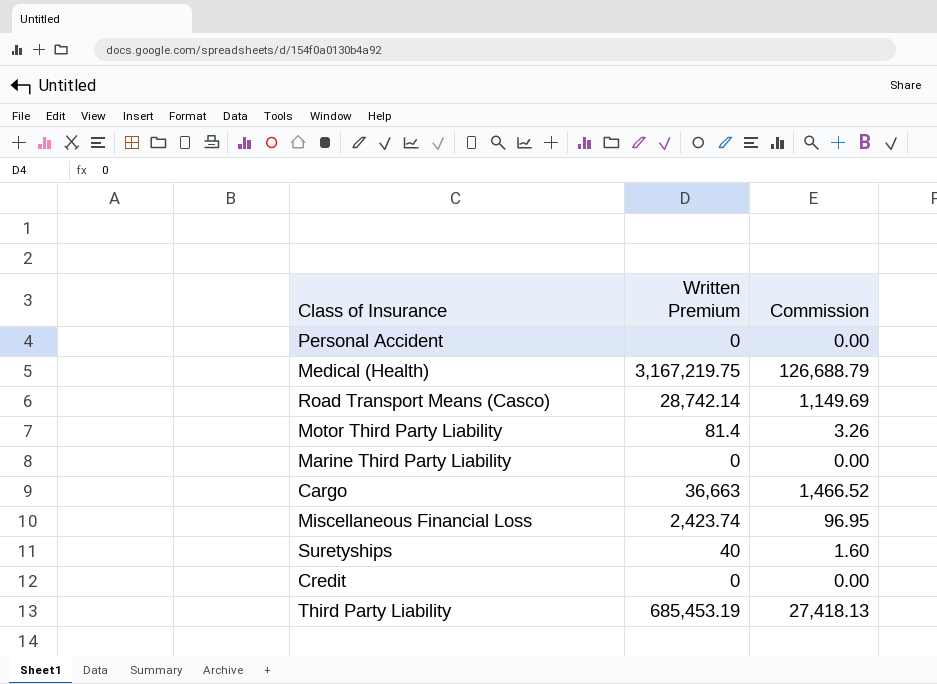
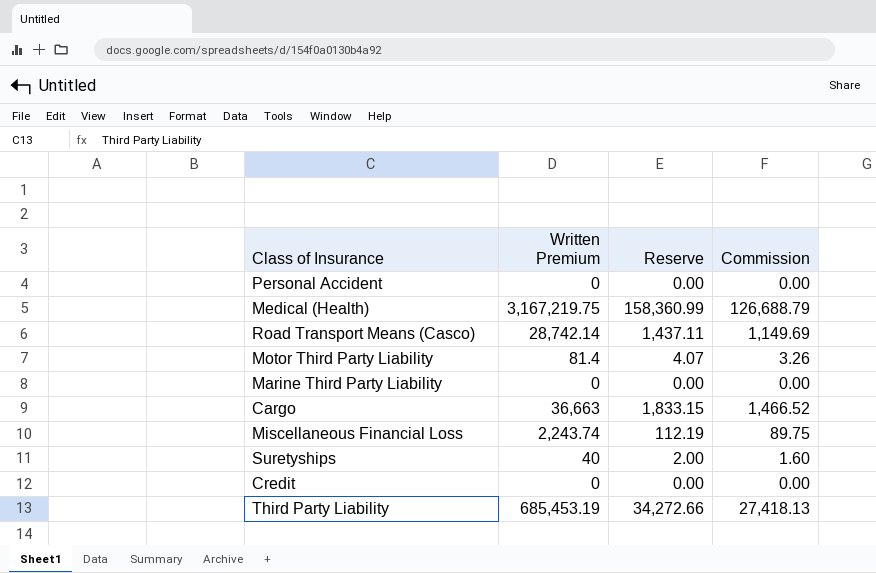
column Reserve | formula: none -> [Written Premium] * 0.05
Miscellaneous Financial Loss | Written Premium: 2,423.74 -> 2,243.74
Miscellaneous Financial Loss | Commission: 96.95 -> 89.75

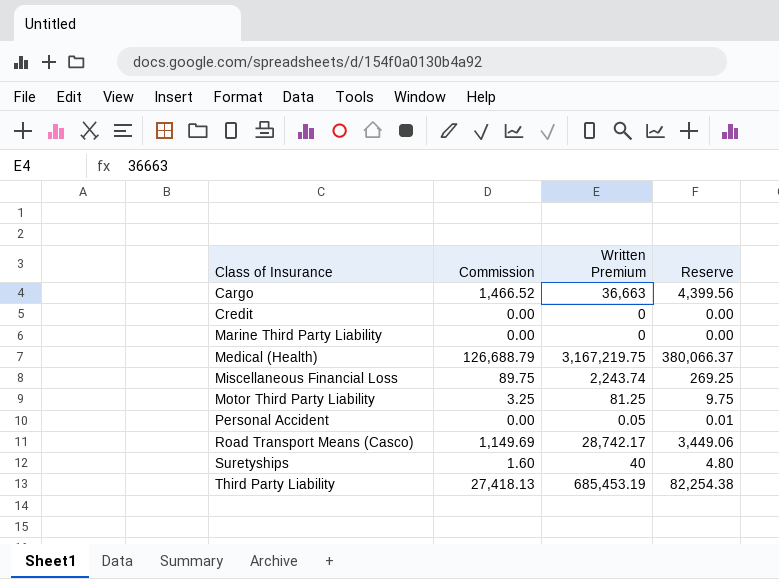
row order: none -> Class of Insurance ascending
column Commission | position: 4 -> 2
column Reserve | formula: [Written Premium] * 0.05 -> [Written Premium] * 0.12
Motor Third Party Liability | Commission: 3.26 -> 3.25
Motor Third Party Liability | Written Premium: 81.4 -> 81.25
Personal Accident | Written Premium: 0 -> 0.05
Road Transport Means (Casco) | Written Premium: 28,742.14 -> 28,742.17

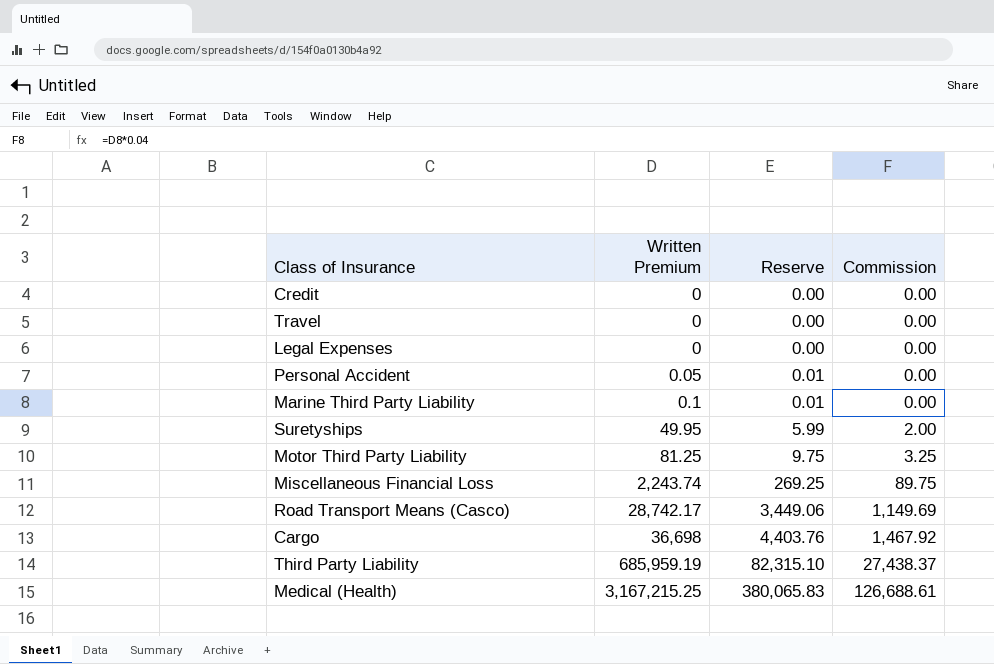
row order: Class of Insurance ascending -> Written Premium ascending
column Commission | position: 2 -> 4
row Travel: none -> 0 | 0.00 | 0.00
row Legal Expenses: none -> 0 | 0.00 | 0.00
Marine Third Party Liability | Written Premium: 0 -> 0.1
Marine Third Party Liability | Reserve: 0.00 -> 0.01
Suretyships | Written Premium: 40 -> 49.95
Suretyships | Reserve: 4.80 -> 5.99
Suretyships | Commission: 1.60 -> 2.00
Cargo | Written Premium: 36,663 -> 36,698
Cargo | Reserve: 4,399.56 -> 4,403.76
Cargo | Commission: 1,466.52 -> 1,467.92
Third Party Liability | Written Premium: 685,453.19 -> 685,959.19
Third Party Liability | Reserve: 82,254.38 -> 82,315.10
Third Party Liability | Commission: 27,418.13 -> 27,438.37
Medical (Health) | Written Premium: 3,167,219.75 -> 3,167,215.25
Medical (Health) | Reserve: 380,066.37 -> 380,065.83
Medical (Health) | Commission: 126,688.79 -> 126,688.61

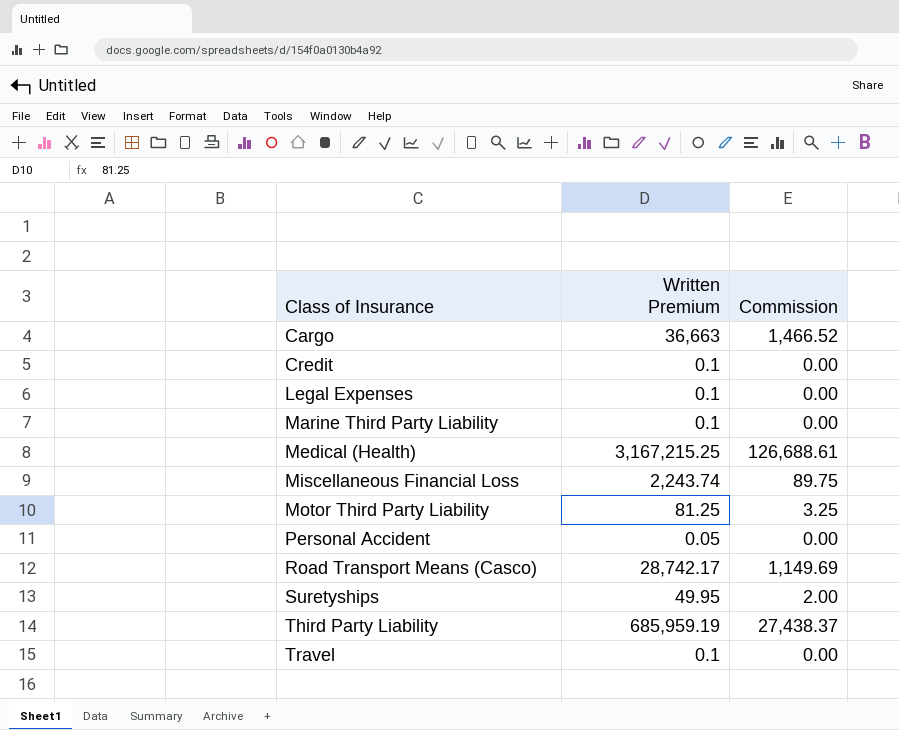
row order: Written Premium ascending -> Class of Insurance ascending
column Reserve | formula: [Written Premium] * 0.12 -> none
Cargo | Written Premium: 36,698 -> 36,663
Cargo | Commission: 1,467.92 -> 1,466.52
Credit | Written Premium: 0 -> 0.1
Legal Expenses | Written Premium: 0 -> 0.1
Travel | Written Premium: 0 -> 0.1

